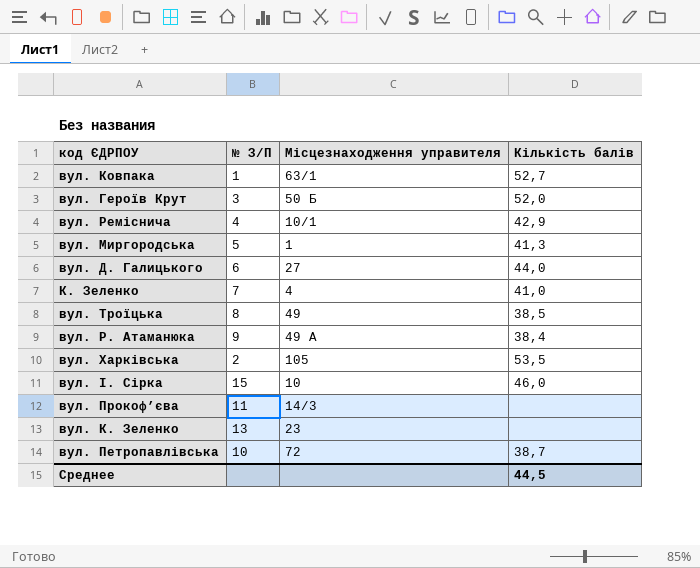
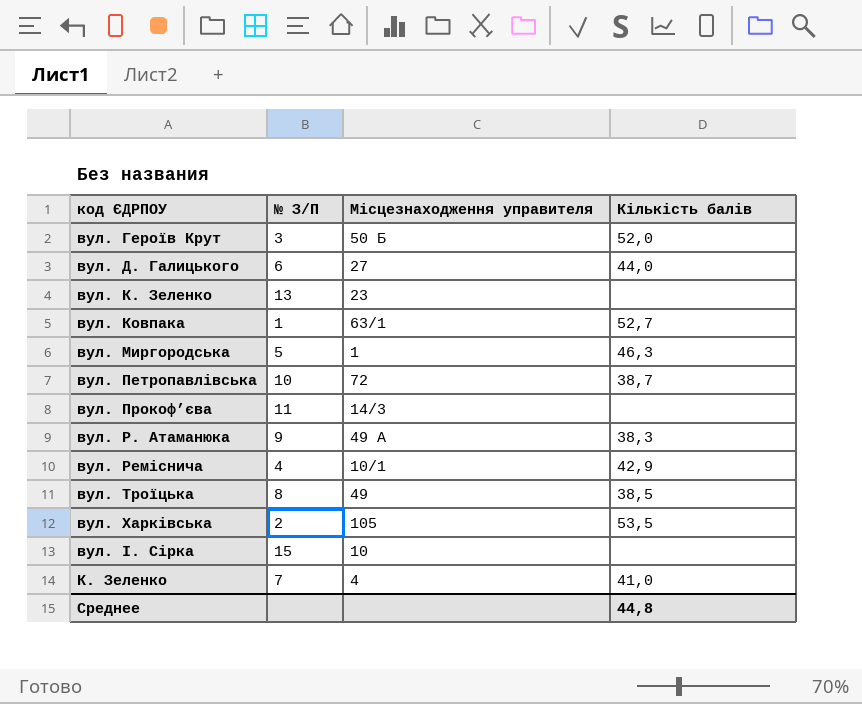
row order: none -> код ЄДРПОУ ascending
вул. Миргородська | Кількість балів: 41,3 -> 46,3
вул. Р. Атаманюка | Кількість балів: 38,4 -> 38,3
вул. І. Сірка | Кількість балів: 46,0 -> none
Среднее | Кількість балів: 44,5 -> 44,8

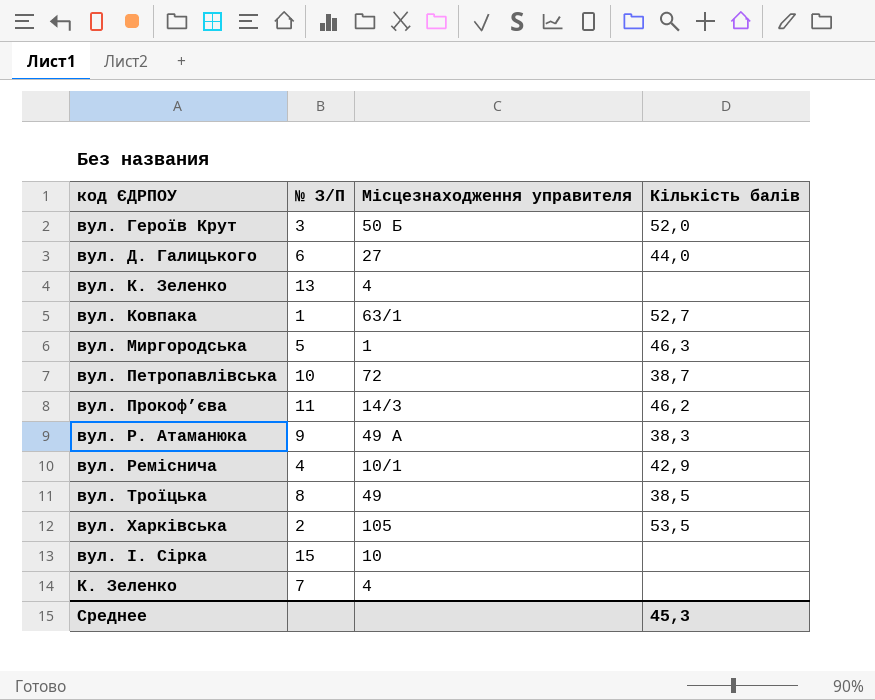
вул. К. Зеленко | Місцезнаходження управителя: 23 -> 4
вул. Прокоф’єва | Кількість балів: none -> 46,2
К. Зеленко | Кількість балів: 41,0 -> none
Среднее | Кількість балів: 44,8 -> 45,3

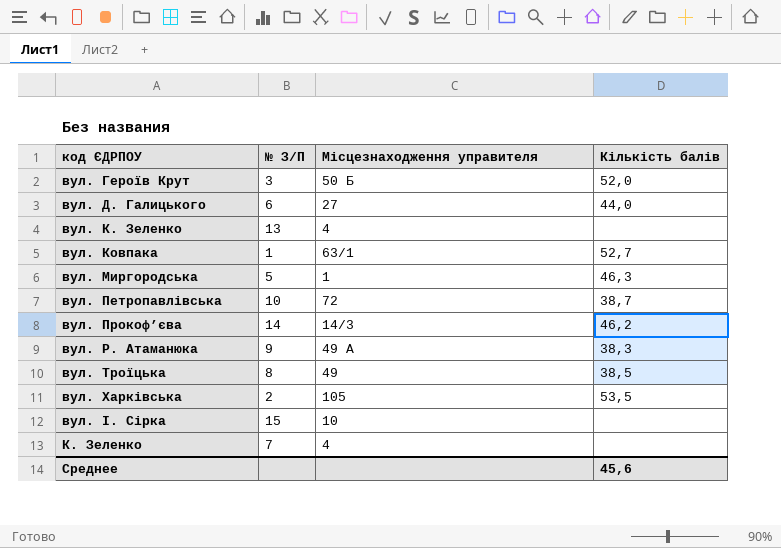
row вул. Реміснича: 4 | 10/1 | 42,9 -> none
вул. Прокоф’єва | № З/П: 11 -> 14
Среднее | Кількість балів: 45,3 -> 45,6

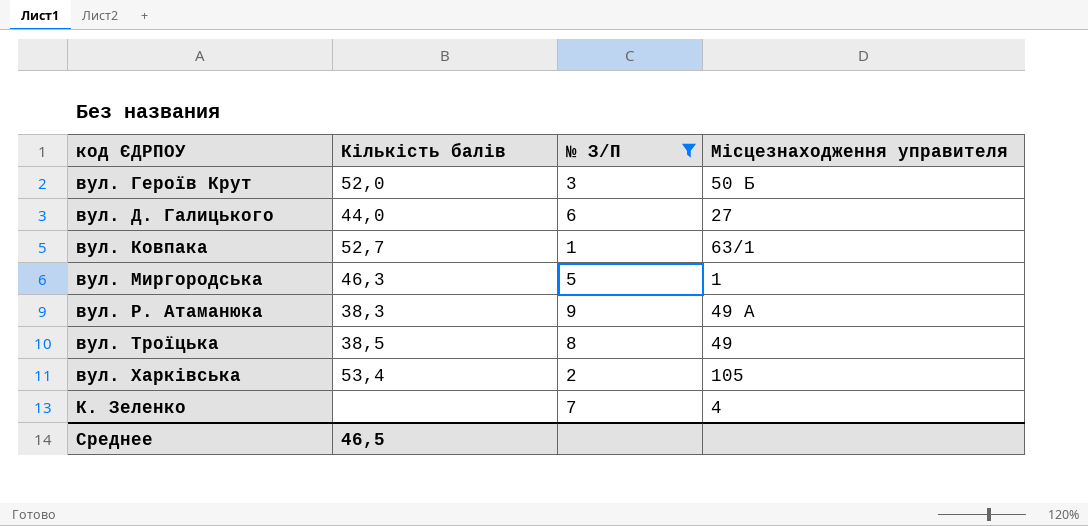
filter: none -> № З/П <= 9
column Кількість балів | position: 4 -> 2
вул. Харківська | Кількість балів: 53,5 -> 53,4
Среднее | Кількість балів: 45,6 -> 46,5

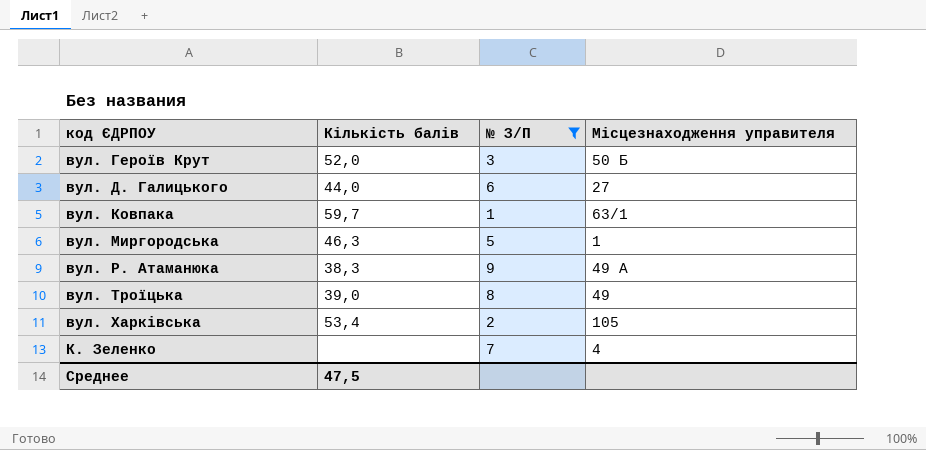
вул. Ковпака | Кількість балів: 52,7 -> 59,7
вул. Троїцька | Кількість балів: 38,5 -> 39,0
Среднее | Кількість балів: 46,5 -> 47,5

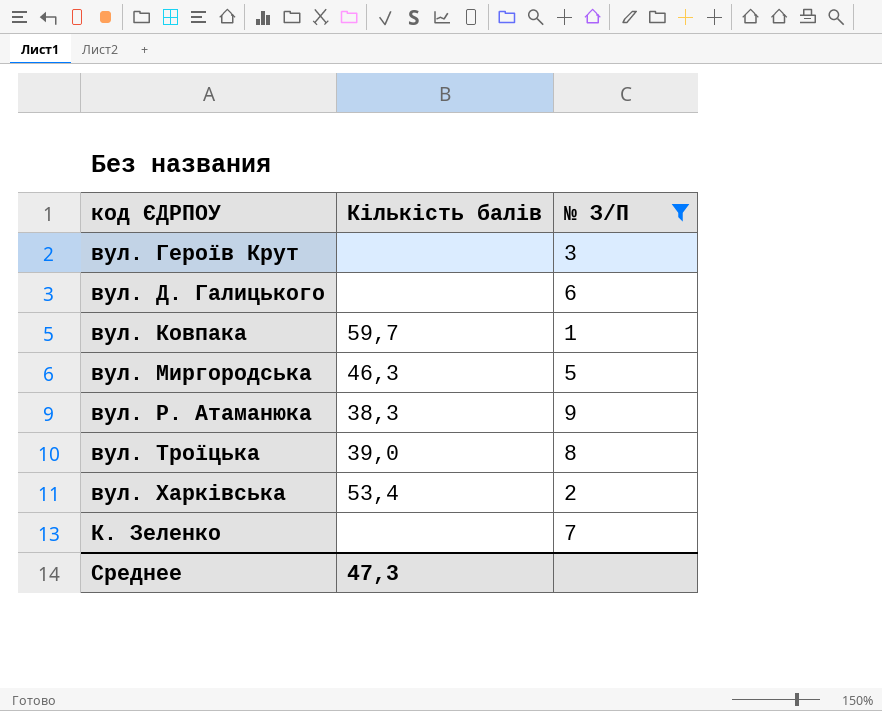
column Місцезнаходження управителя | position: 4 -> none
вул. Героїв Крут | Кількість балів: 52,0 -> none
вул. Д. Галицького | Кількість балів: 44,0 -> none
Среднее | Кількість балів: 47,5 -> 47,3

